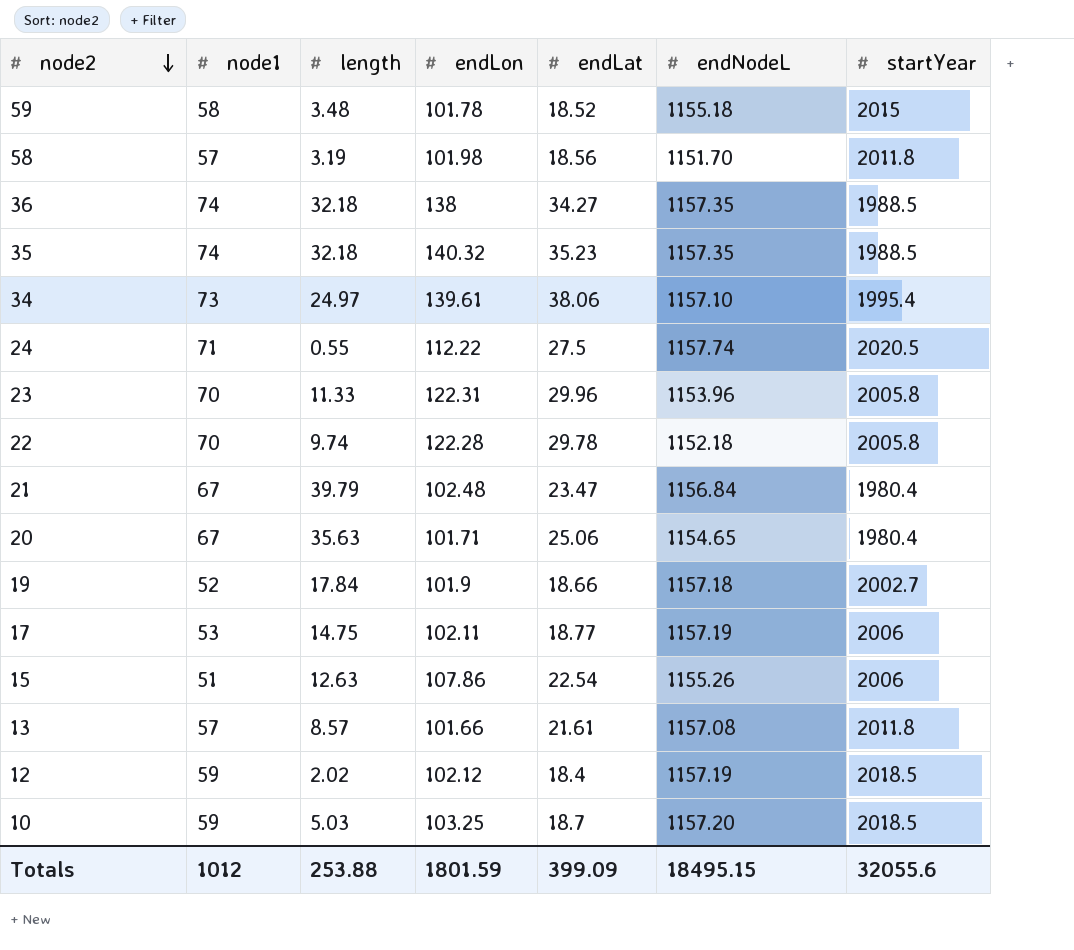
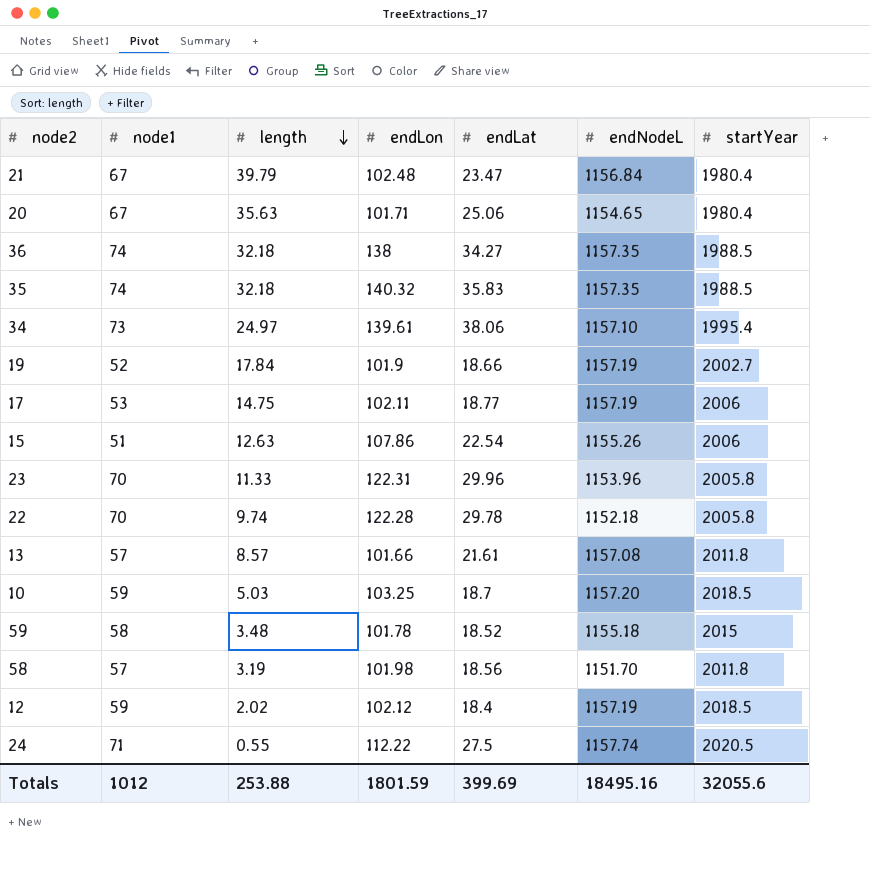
row order: node2 descending -> length descending
35 | endLat: 35.23 -> 35.83
19 | endNodeL: 1157.18 -> 1157.19
Totals | endLat: 399.09 -> 399.69
Totals | endNodeL: 18495.15 -> 18495.16

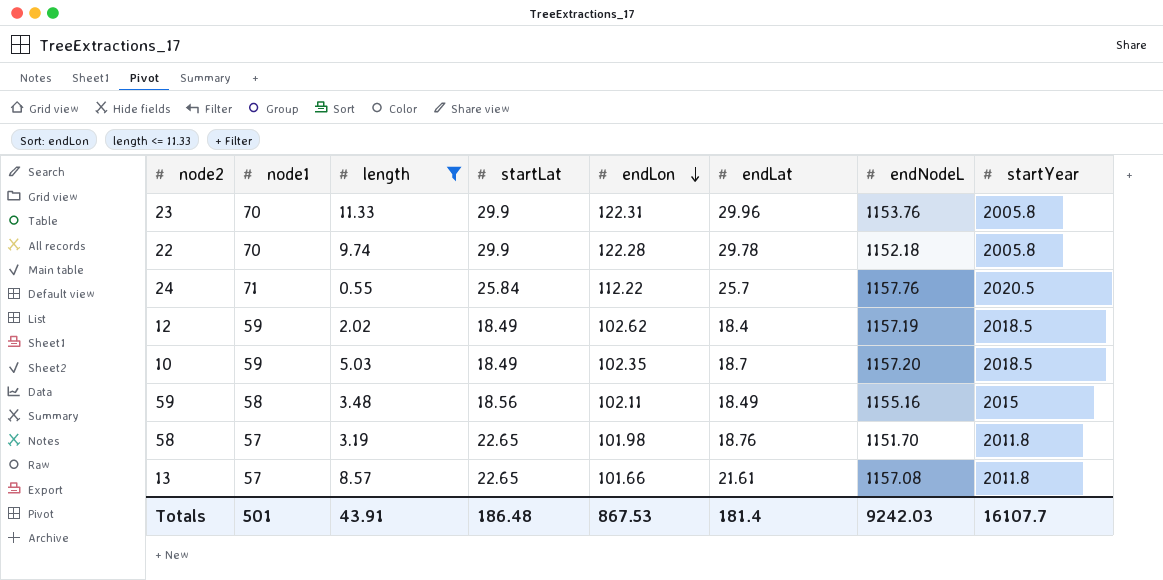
filter: none -> length <= 11.33
row order: length descending -> endLon descending
column startLat | position: none -> 4
23 | endNodeL: 1153.96 -> 1153.76
24 | endLat: 27.5 -> 25.7
24 | endNodeL: 1157.74 -> 1157.76
12 | endLon: 102.12 -> 102.62
10 | endLon: 103.25 -> 102.35
59 | endLon: 101.78 -> 102.11
59 | endLat: 18.52 -> 18.49
59 | endNodeL: 1155.18 -> 1155.16
58 | endLat: 18.56 -> 18.76
Totals | node1: 1012 -> 501
Totals | length: 253.88 -> 43.91
Totals | endLon: 1801.59 -> 867.53
Totals | endLat: 399.69 -> 181.4
Totals | endNodeL: 18495.16 -> 9242.03
Totals | startYear: 32055.6 -> 16107.7

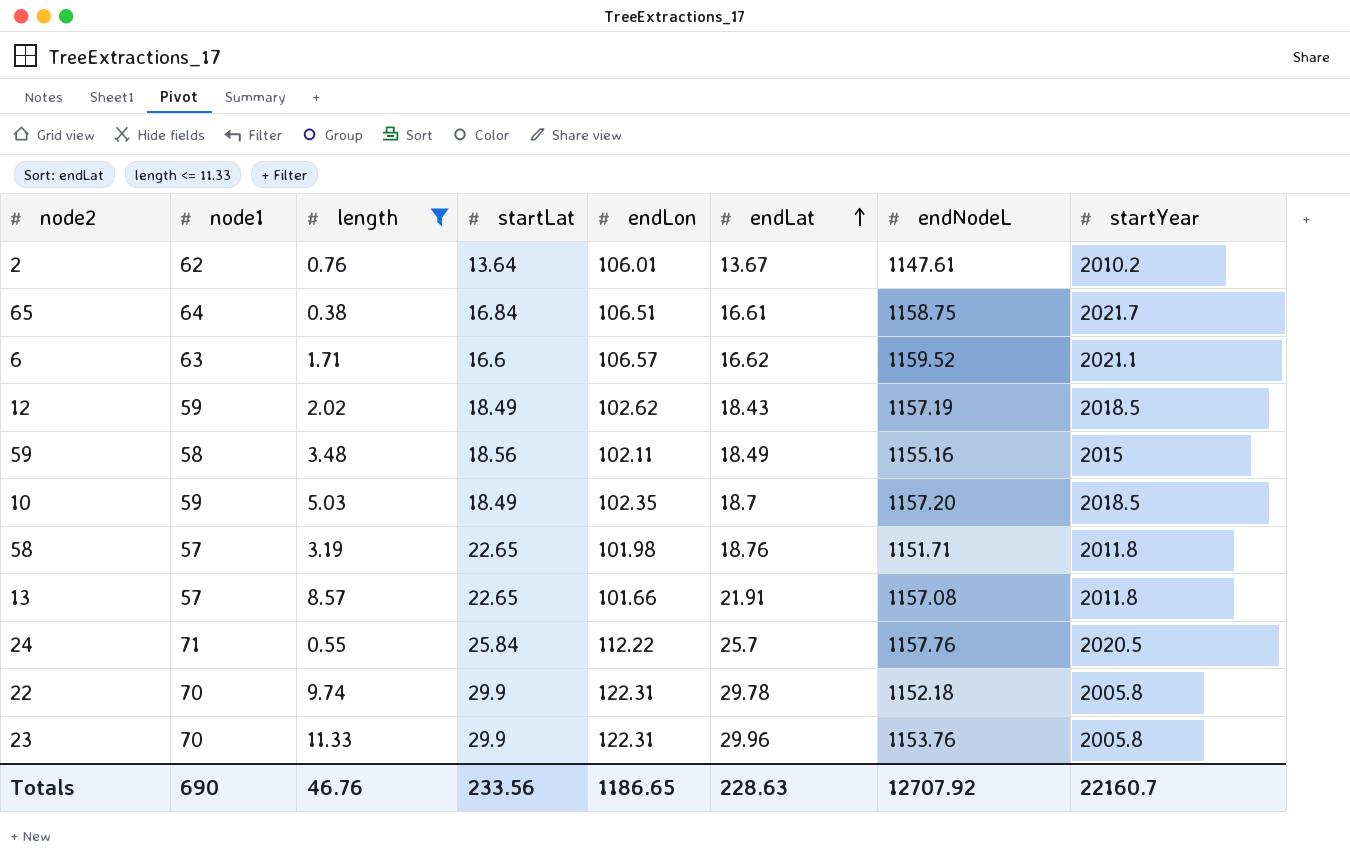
row order: endLon descending -> endLat ascending
row 2: none -> 62 | 0.76 | 13.64 | 106.01 | 13.67 | 1147.61 | 2010.2
row 65: none -> 64 | 0.38 | 16.84 | 106.51 | 16.61 | 1158.75 | 2021.7
row 6: none -> 63 | 1.71 | 16.6 | 106.57 | 16.62 | 1159.52 | 2021.1
12 | endLat: 18.4 -> 18.43
58 | endNodeL: 1151.70 -> 1151.71
13 | endLat: 21.61 -> 21.91
22 | endLon: 122.28 -> 122.31
Totals | node1: 501 -> 690
Totals | length: 43.91 -> 46.76
Totals | startLat: 186.48 -> 233.56
Totals | endLon: 867.53 -> 1186.65
Totals | endLat: 181.4 -> 228.63
Totals | endNodeL: 9242.03 -> 12707.92
Totals | startYear: 16107.7 -> 22160.7

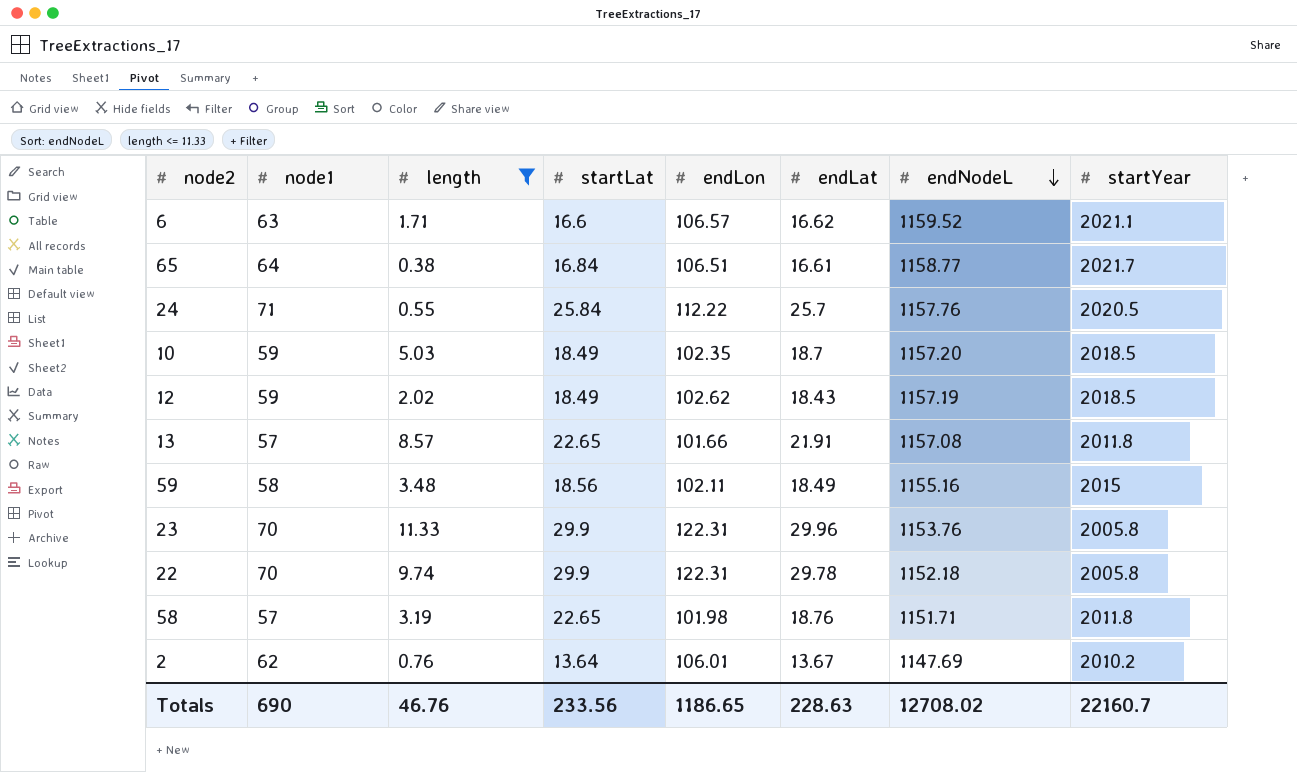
row order: endLat ascending -> endNodeL descending
65 | endNodeL: 1158.75 -> 1158.77
2 | endNodeL: 1147.61 -> 1147.69
Totals | endNodeL: 12707.92 -> 12708.02

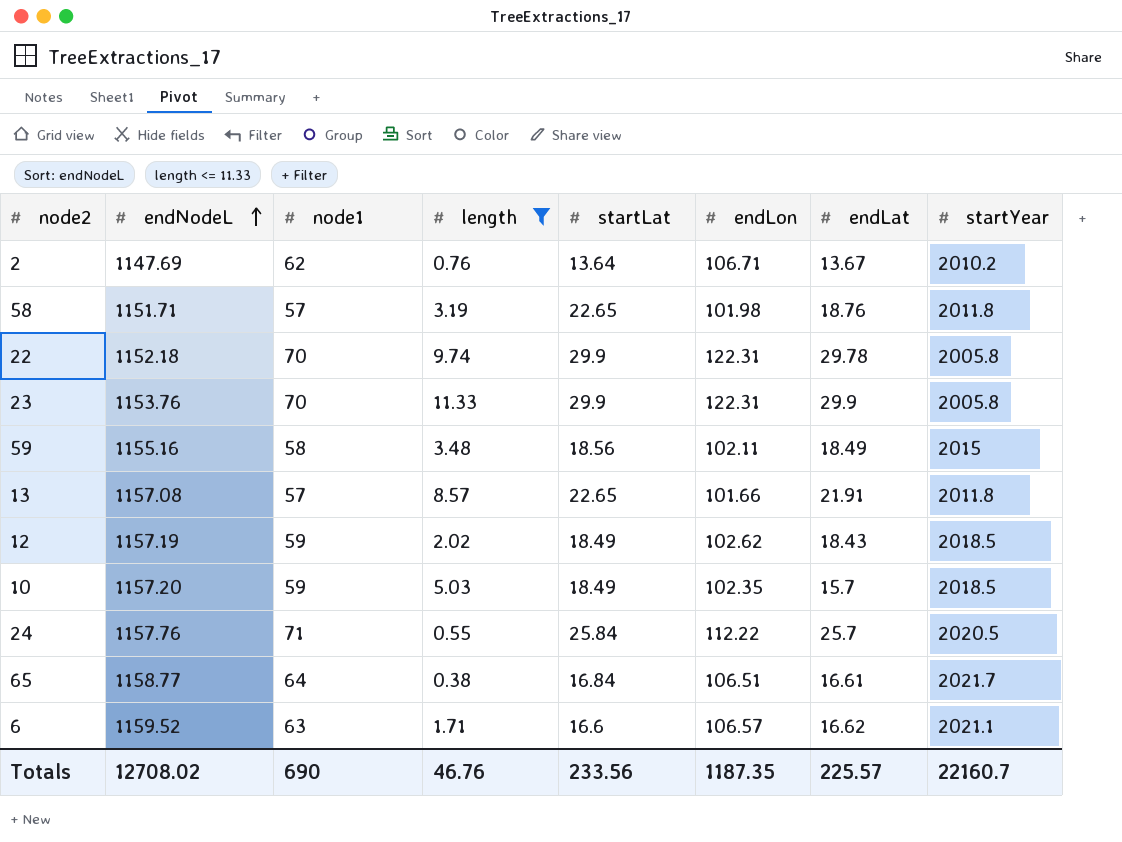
row order: endNodeL descending -> endNodeL ascending
column endNodeL | position: 7 -> 2
2 | endLon: 106.01 -> 106.71
23 | endLat: 29.96 -> 29.9
10 | endLat: 18.7 -> 15.7
Totals | endLon: 1186.65 -> 1187.35
Totals | endLat: 228.63 -> 225.57

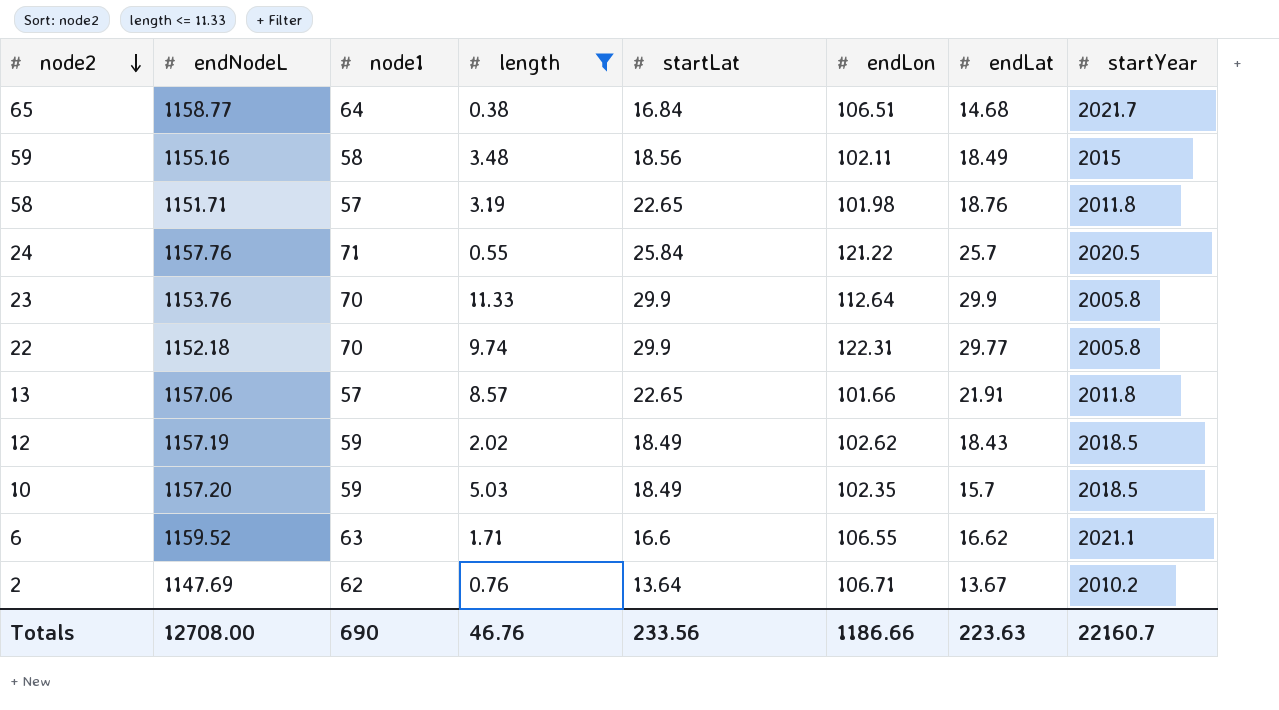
row order: endNodeL ascending -> node2 descending
65 | endLat: 16.61 -> 14.68
24 | endLon: 112.22 -> 121.22
23 | endLon: 122.31 -> 112.64
22 | endLat: 29.78 -> 29.77
13 | endNodeL: 1157.08 -> 1157.06
6 | endLon: 106.57 -> 106.55
Totals | endNodeL: 12708.02 -> 12708.00
Totals | endLon: 1187.35 -> 1186.66
Totals | endLat: 225.57 -> 223.63

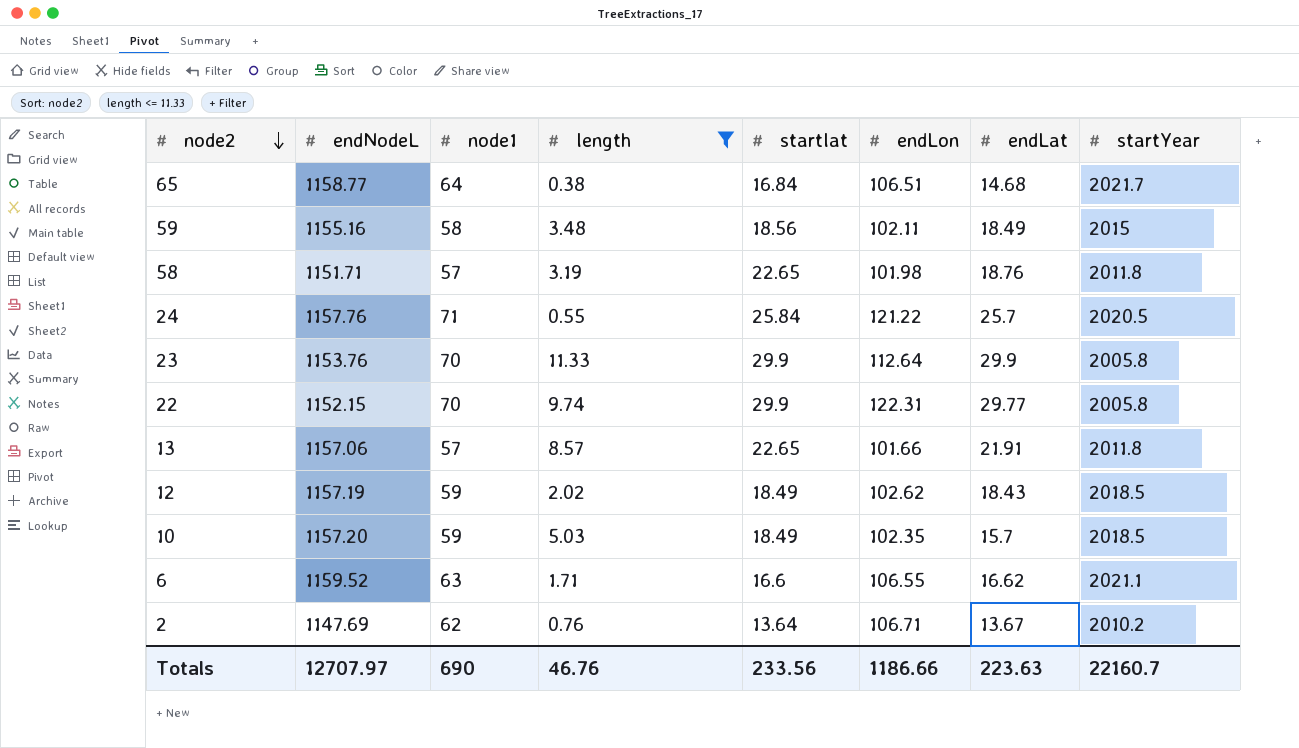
column name: startLat -> startlat
22 | endNodeL: 1152.18 -> 1152.15
Totals | endNodeL: 12708.00 -> 12707.97

